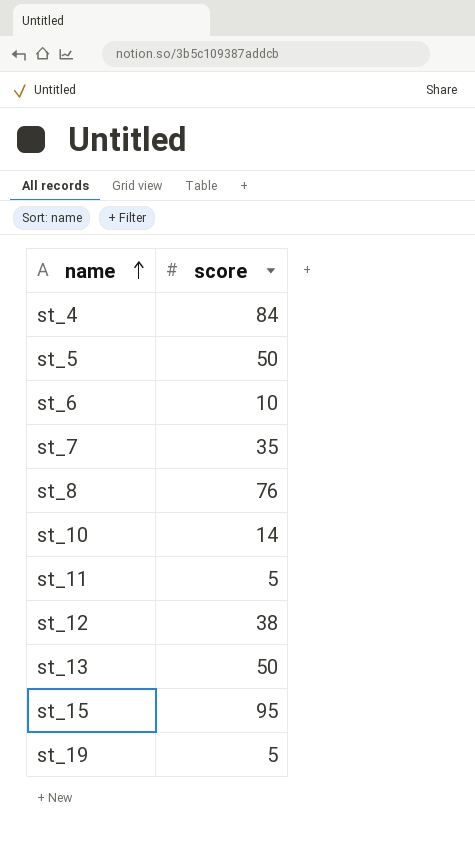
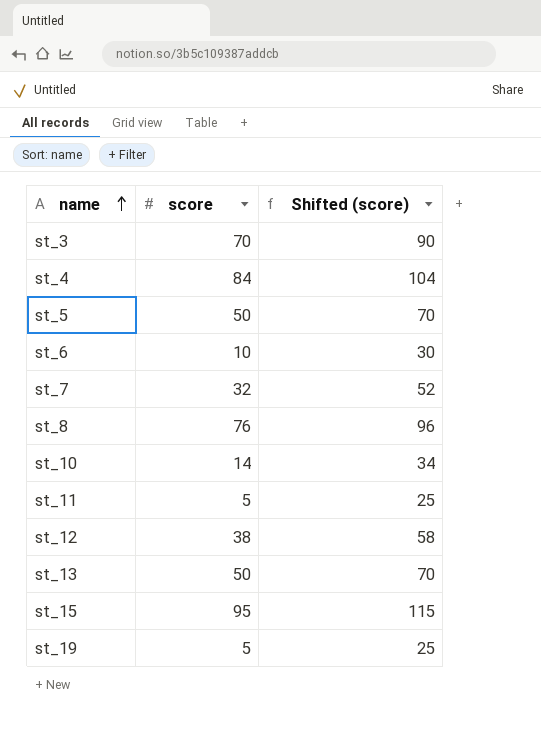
column Shifted (score) | formula: none -> [score] + 20
row st_3: none -> 70 | 90
st_7 | score: 35 -> 32

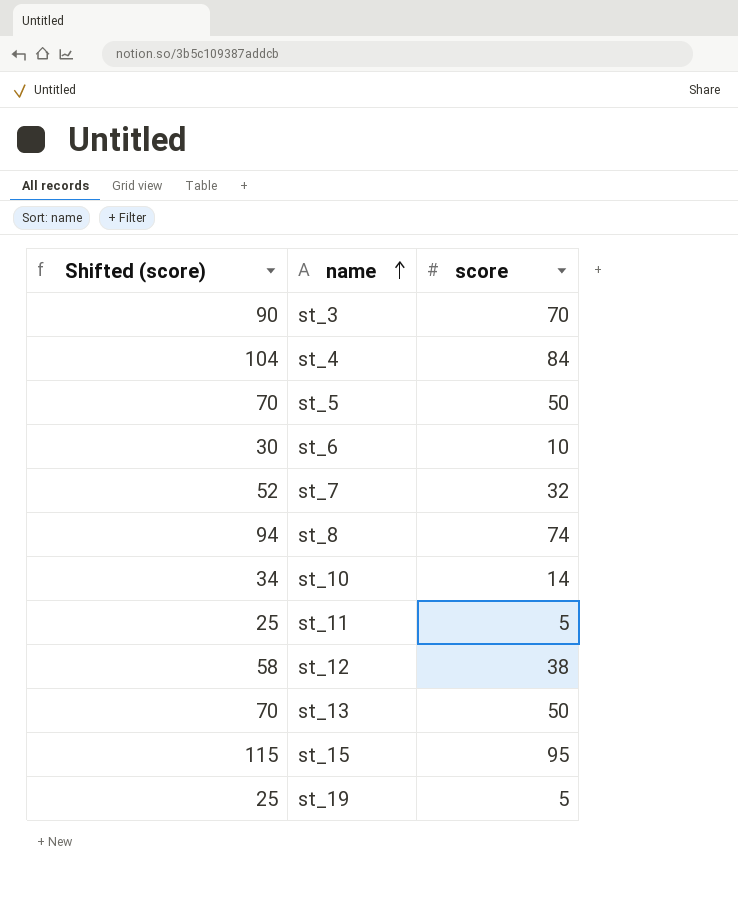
column Shifted (score) | position: 3 -> 1
st_8 | Shifted (score): 96 -> 94
st_8 | score: 76 -> 74

